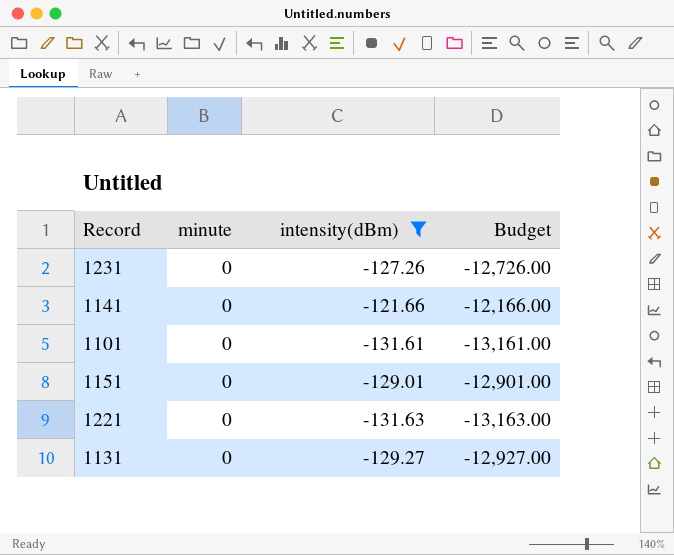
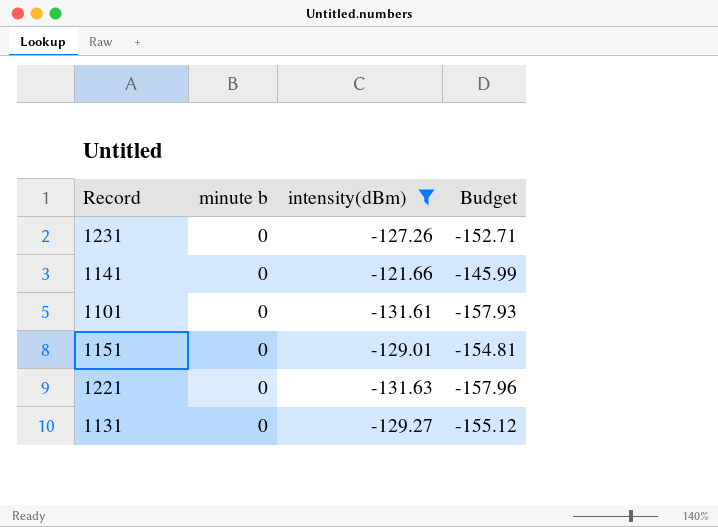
column name: minute -> minute b
column Budget | formula: [intensity(dBm)] * 100 -> [intensity(dBm)] * 1.2

